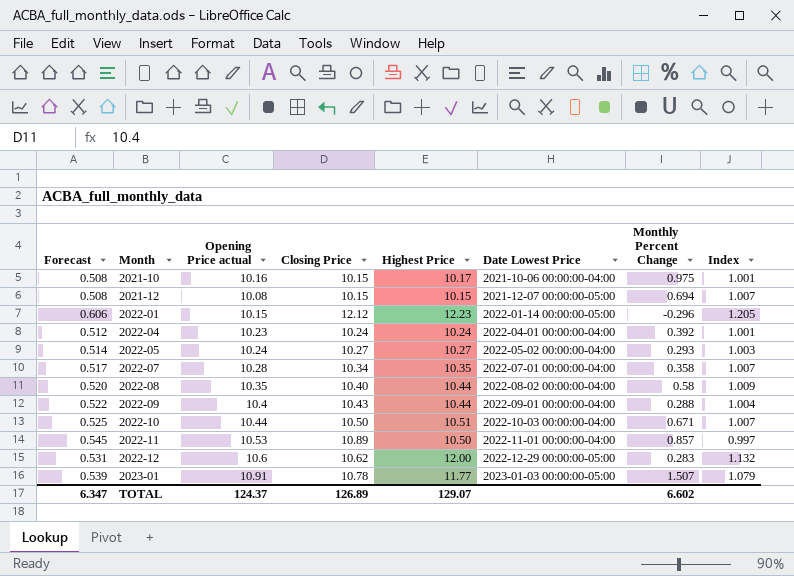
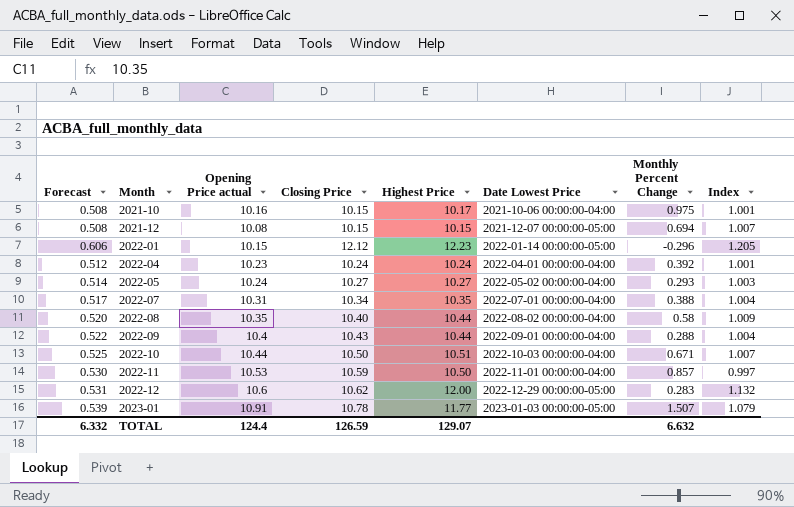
2022-07 | Opening Price actual: 10.28 -> 10.31
2022-07 | Monthly Percent Change: 0.358 -> 0.388
2022-07 | Index: 1.007 -> 1.004
2022-11 | Forecast: 0.545 -> 0.530
2022-11 | Closing Price: 10.89 -> 10.59
TOTAL | Forecast: 6.347 -> 6.332
TOTAL | Opening Price actual: 124.37 -> 124.4
TOTAL | Closing Price: 126.89 -> 126.59
TOTAL | Monthly Percent Change: 6.602 -> 6.632

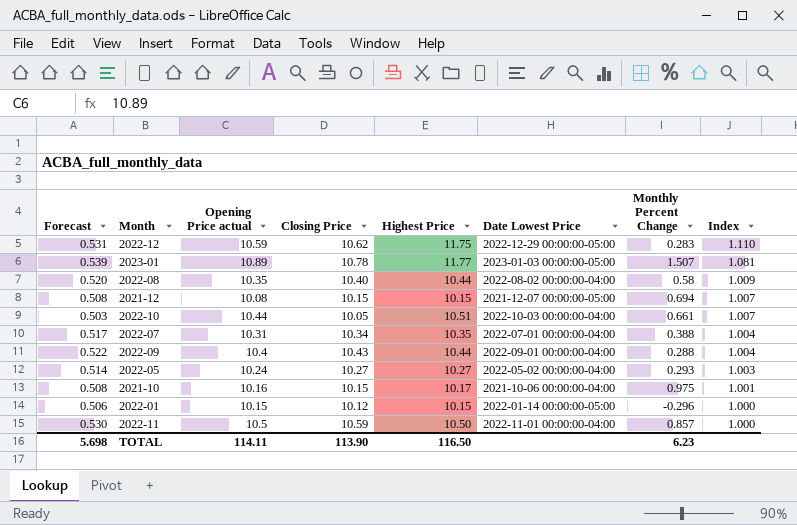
row order: Month ascending -> Index descending
row 2022-04: 0.512 | 10.23 | 10.24 | 10.24 | 2022-04-01 00:00:00-04:00 | 0.392 | 1.001 -> none
2022-12 | Opening Price actual: 10.6 -> 10.59
2022-12 | Highest Price: 12.00 -> 11.75
2022-12 | Index: 1.132 -> 1.110
2023-01 | Opening Price actual: 10.91 -> 10.89
2023-01 | Index: 1.079 -> 1.081
2022-10 | Forecast: 0.525 -> 0.503
2022-10 | Closing Price: 10.50 -> 10.05
2022-10 | Monthly Percent Change: 0.671 -> 0.661
2022-01 | Forecast: 0.606 -> 0.506
2022-01 | Closing Price: 12.12 -> 10.12
2022-01 | Highest Price: 12.23 -> 10.15
2022-01 | Index: 1.205 -> 1.000
2022-11 | Opening Price actual: 10.53 -> 10.5
2022-11 | Index: 0.997 -> 1.000
TOTAL | Forecast: 6.332 -> 5.698
TOTAL | Opening Price actual: 124.4 -> 114.11
TOTAL | Closing Price: 126.59 -> 113.90
TOTAL | Highest Price: 129.07 -> 116.50
TOTAL | Monthly Percent Change: 6.632 -> 6.23

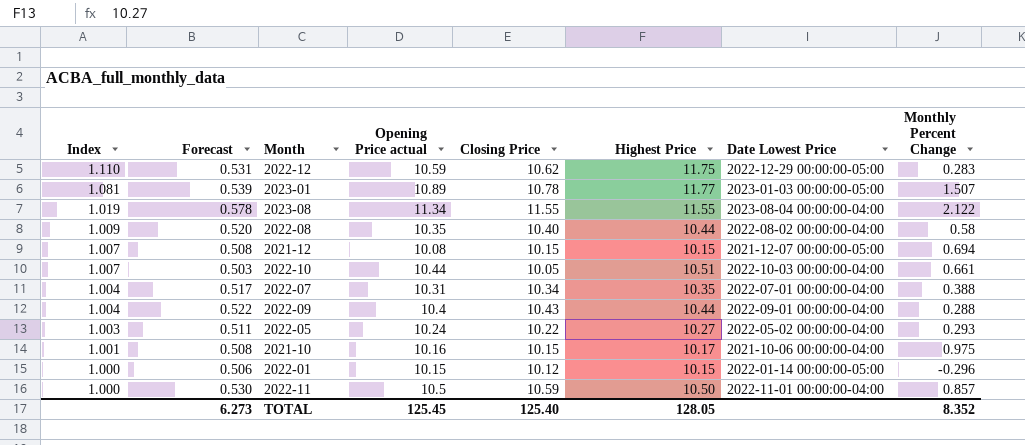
column Index | position: 8 -> 1
row 2023-08: none -> 1.019 | 0.578 | 11.34 | 11.55 | 11.55 | 2023-08-04 00:00:00-04:00 | 2.122
2022-05 | Forecast: 0.514 -> 0.511
2022-05 | Closing Price: 10.27 -> 10.22
TOTAL | Forecast: 5.698 -> 6.273
TOTAL | Opening Price actual: 114.11 -> 125.45
TOTAL | Closing Price: 113.90 -> 125.40
TOTAL | Highest Price: 116.50 -> 128.05
TOTAL | Monthly Percent Change: 6.23 -> 8.352

